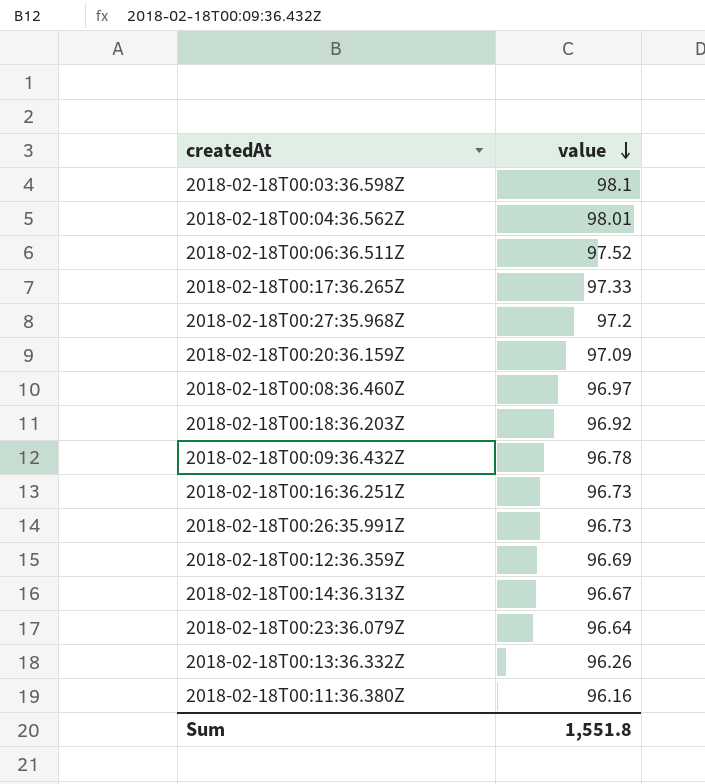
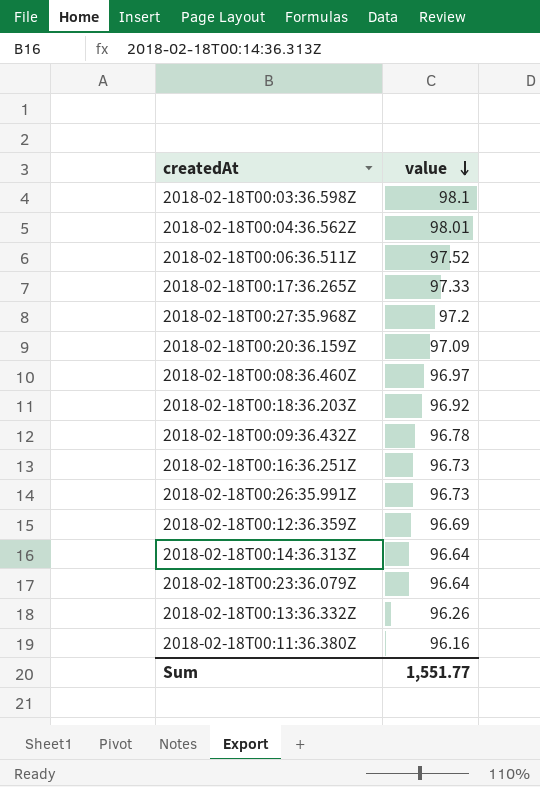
2018-02-18T00:14:36.313Z | value: 96.67 -> 96.64
Sum | value: 1,551.8 -> 1,551.77

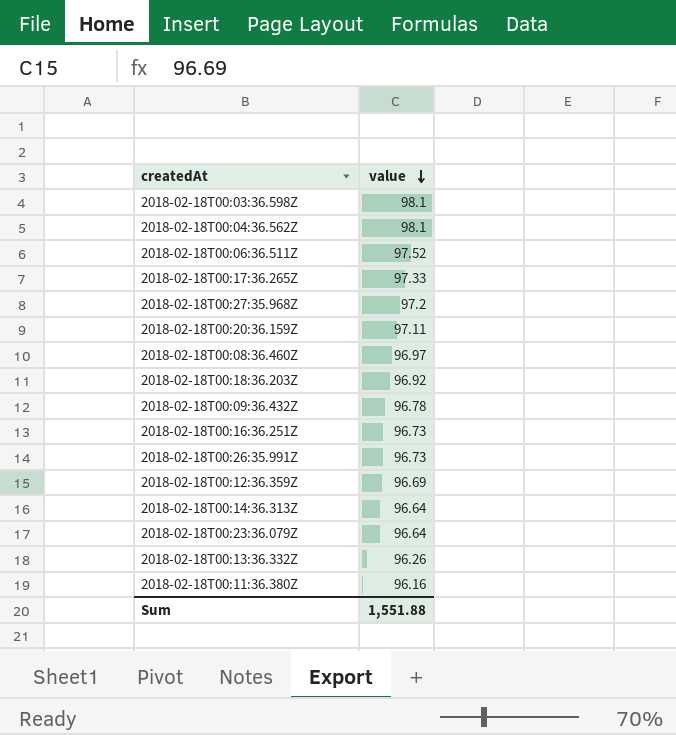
2018-02-18T00:04:36.562Z | value: 98.01 -> 98.1
2018-02-18T00:20:36.159Z | value: 97.09 -> 97.11
Sum | value: 1,551.77 -> 1,551.88

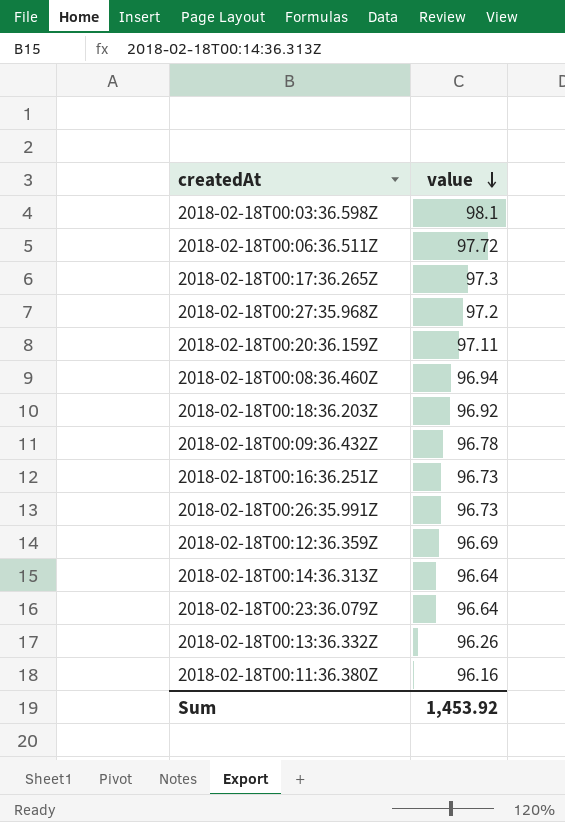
row 2018-02-18T00:04:36.562Z: 98.1 -> none
2018-02-18T00:06:36.511Z | value: 97.52 -> 97.72
2018-02-18T00:17:36.265Z | value: 97.33 -> 97.3
2018-02-18T00:08:36.460Z | value: 96.97 -> 96.94
Sum | value: 1,551.88 -> 1,453.92

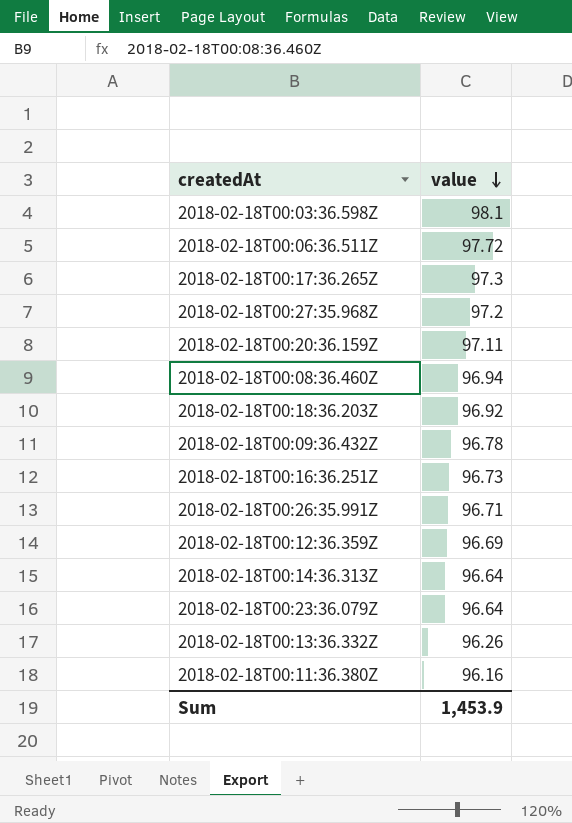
2018-02-18T00:26:35.991Z | value: 96.73 -> 96.71
Sum | value: 1,453.92 -> 1,453.9

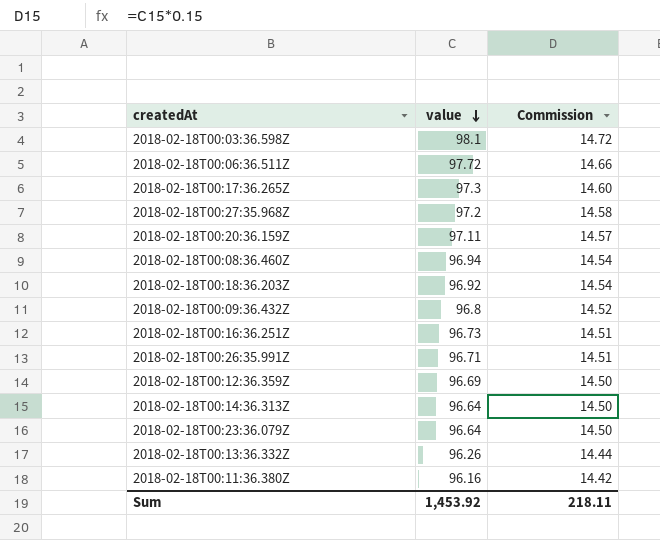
column Commission | formula: none -> [value] * 0.15
2018-02-18T00:09:36.432Z | value: 96.78 -> 96.8
Sum | value: 1,453.9 -> 1,453.92

